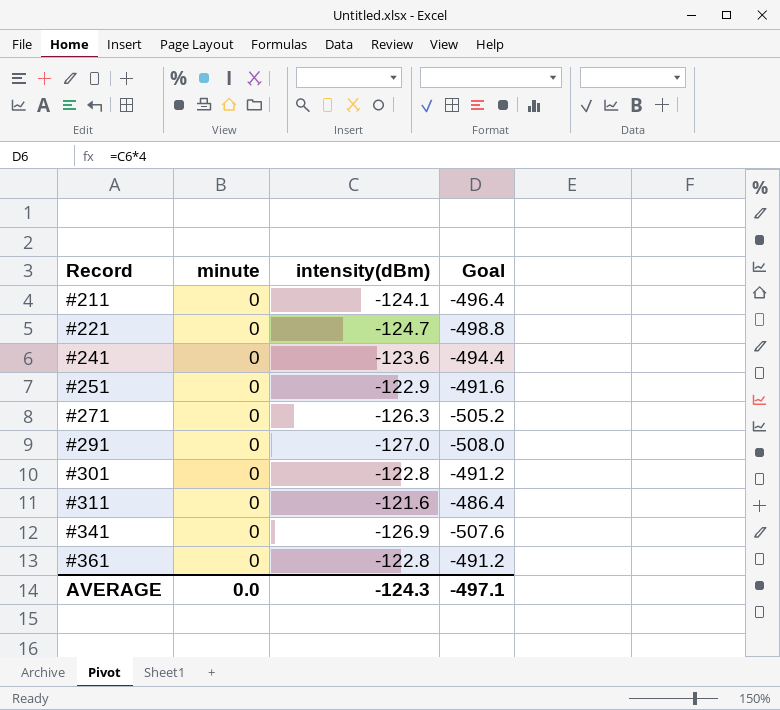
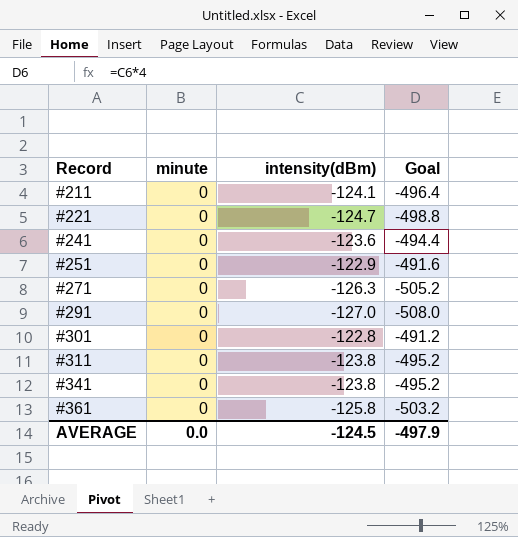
#311 | intensity(dBm): -121.6 -> -123.8
#311 | Goal: -486.4 -> -495.2
#341 | intensity(dBm): -126.9 -> -123.8
#341 | Goal: -507.6 -> -495.2
#361 | intensity(dBm): -122.8 -> -125.8
#361 | Goal: -491.2 -> -503.2
AVERAGE | intensity(dBm): -124.3 -> -124.5
AVERAGE | Goal: -497.1 -> -497.9

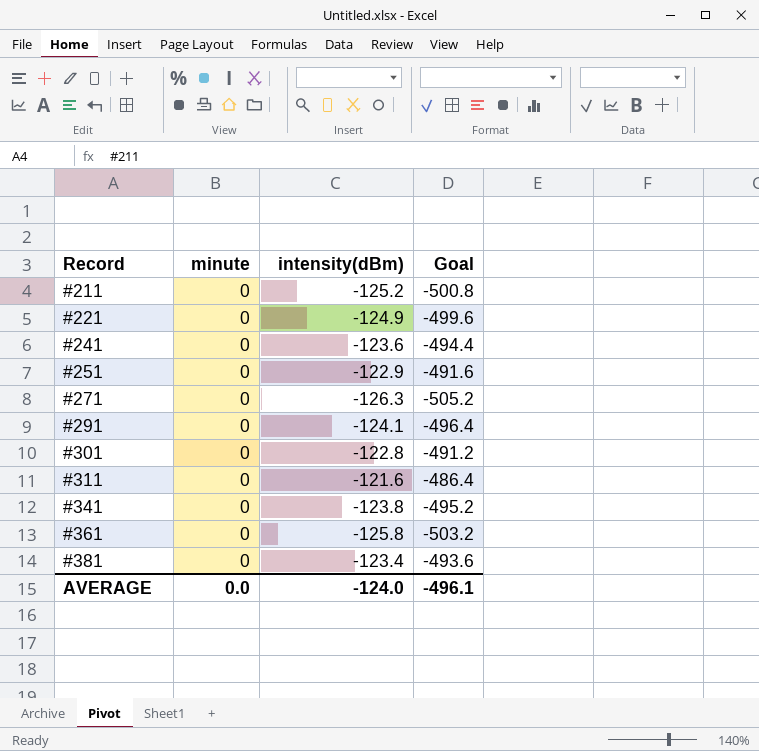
#211 | intensity(dBm): -124.1 -> -125.2
#211 | Goal: -496.4 -> -500.8
#221 | intensity(dBm): -124.7 -> -124.9
#221 | Goal: -498.8 -> -499.6
#291 | intensity(dBm): -127.0 -> -124.1
#291 | Goal: -508.0 -> -496.4
#311 | intensity(dBm): -123.8 -> -121.6
#311 | Goal: -495.2 -> -486.4
row #381: none -> 0 | -123.4 | -493.6
AVERAGE | intensity(dBm): -124.5 -> -124.0
AVERAGE | Goal: -497.9 -> -496.1

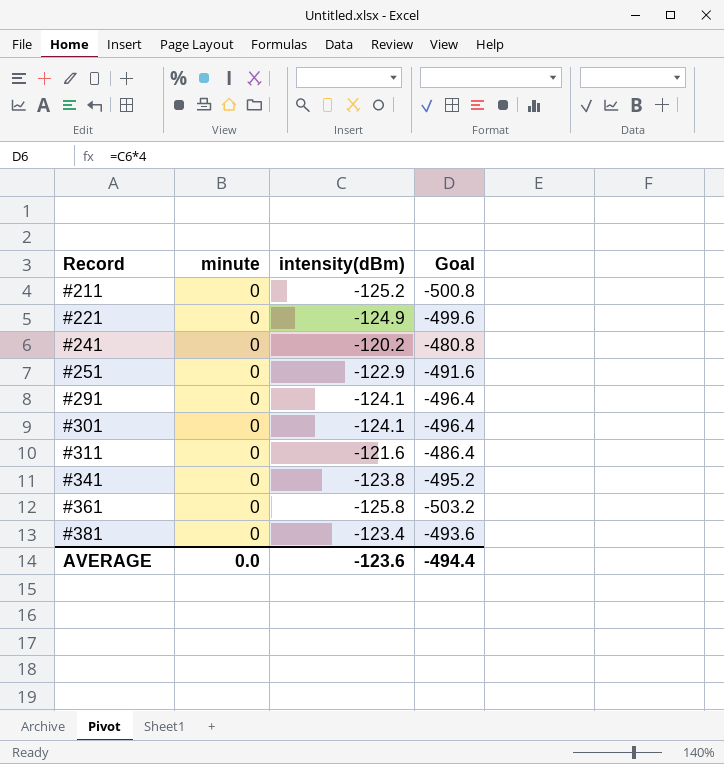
row #271: 0 | -126.3 | -505.2 -> none
#241 | intensity(dBm): -123.6 -> -120.2
#241 | Goal: -494.4 -> -480.8
#301 | intensity(dBm): -122.8 -> -124.1
#301 | Goal: -491.2 -> -496.4
AVERAGE | intensity(dBm): -124.0 -> -123.6
AVERAGE | Goal: -496.1 -> -494.4

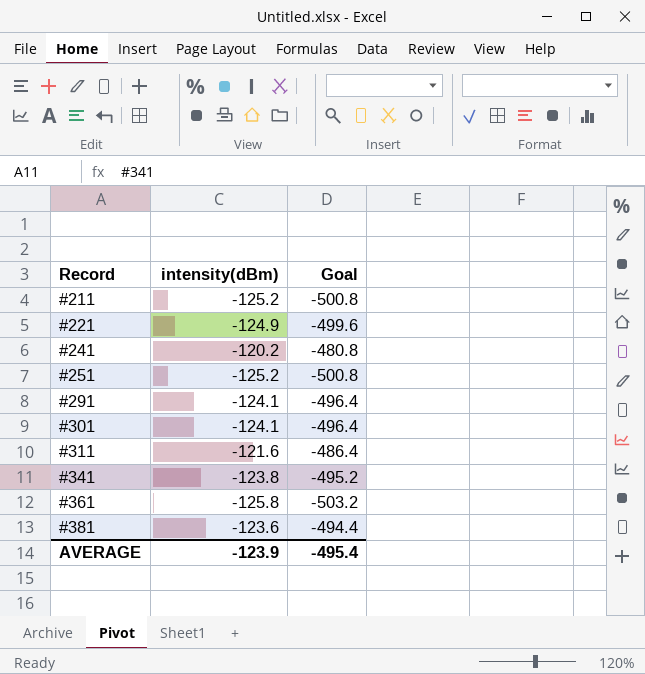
column minute | position: 2 -> none
#251 | intensity(dBm): -122.9 -> -125.2
#251 | Goal: -491.6 -> -500.8
#381 | intensity(dBm): -123.4 -> -123.6
#381 | Goal: -493.6 -> -494.4
AVERAGE | intensity(dBm): -123.6 -> -123.9
AVERAGE | Goal: -494.4 -> -495.4

